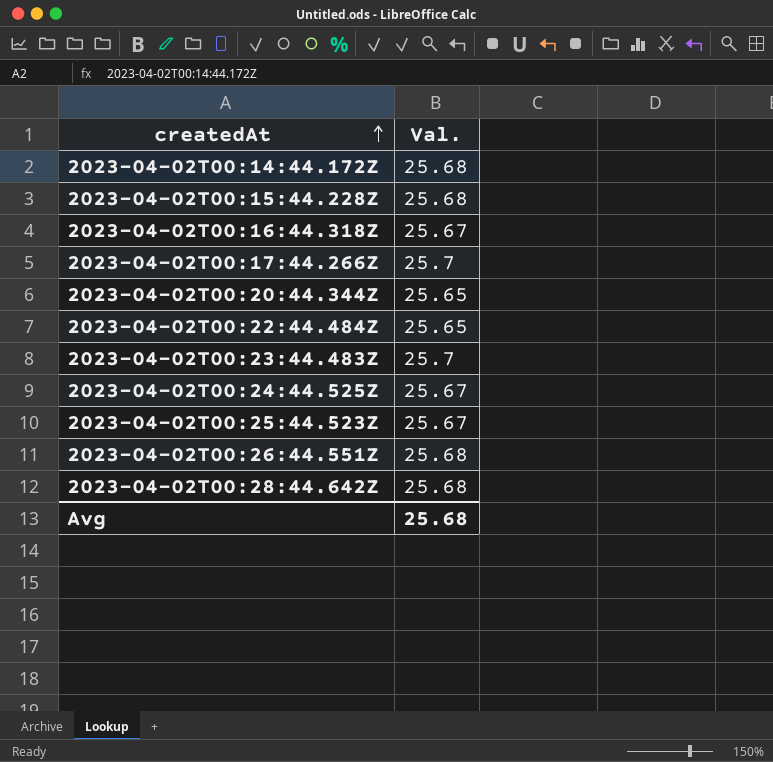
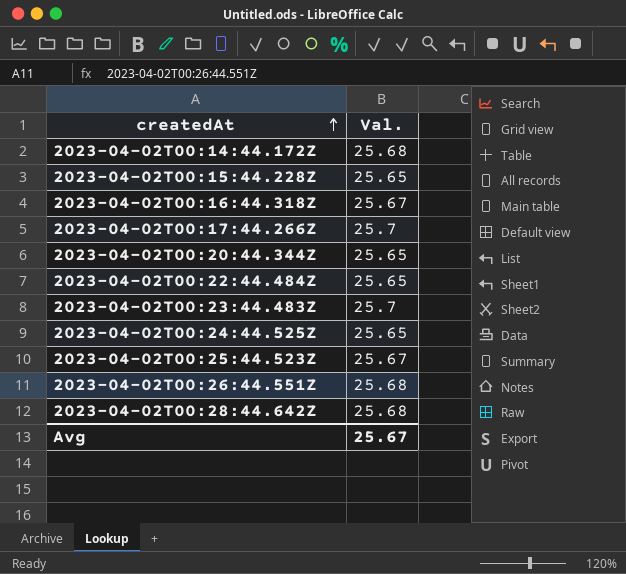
2023-04-02T00:15:44.228Z | Val.: 25.68 -> 25.65
2023-04-02T00:24:44.525Z | Val.: 25.67 -> 25.65
Avg | Val.: 25.68 -> 25.67

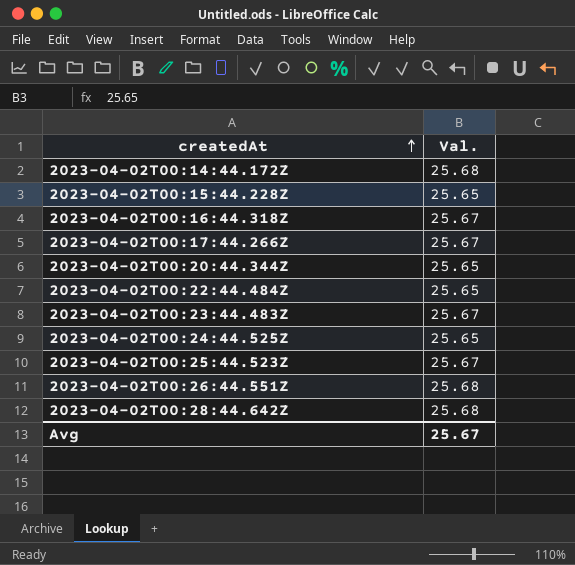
2023-04-02T00:17:44.266Z | Val.: 25.7 -> 25.67
2023-04-02T00:23:44.483Z | Val.: 25.7 -> 25.67

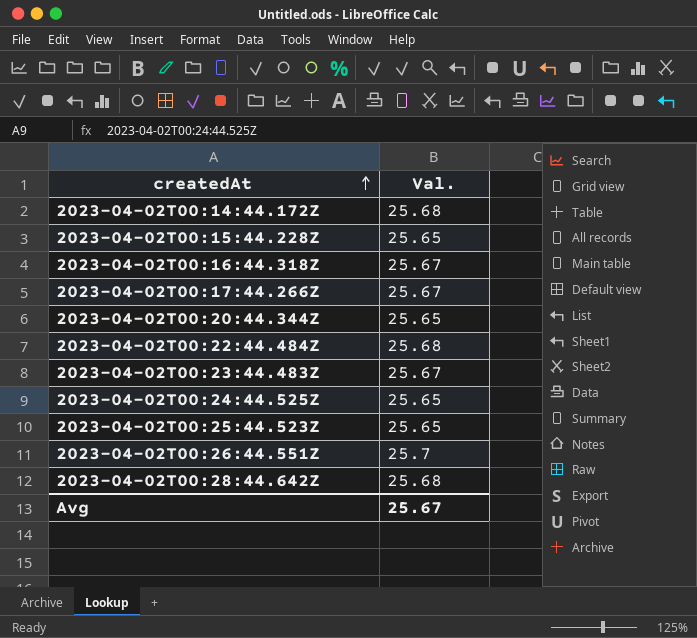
2023-04-02T00:22:44.484Z | Val.: 25.65 -> 25.68
2023-04-02T00:25:44.523Z | Val.: 25.67 -> 25.65
2023-04-02T00:26:44.551Z | Val.: 25.68 -> 25.7

